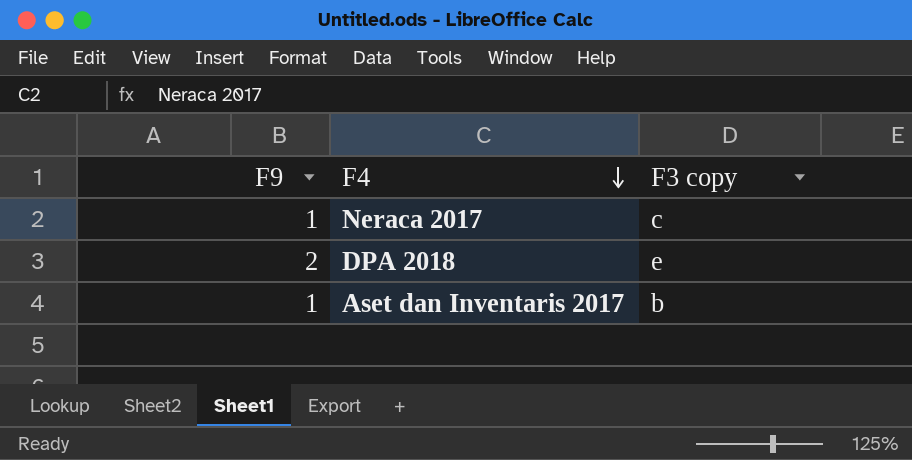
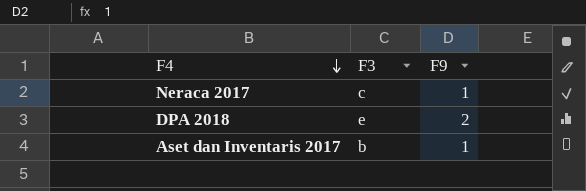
column name: F3 copy -> F3
column F9 | position: 1 -> 3

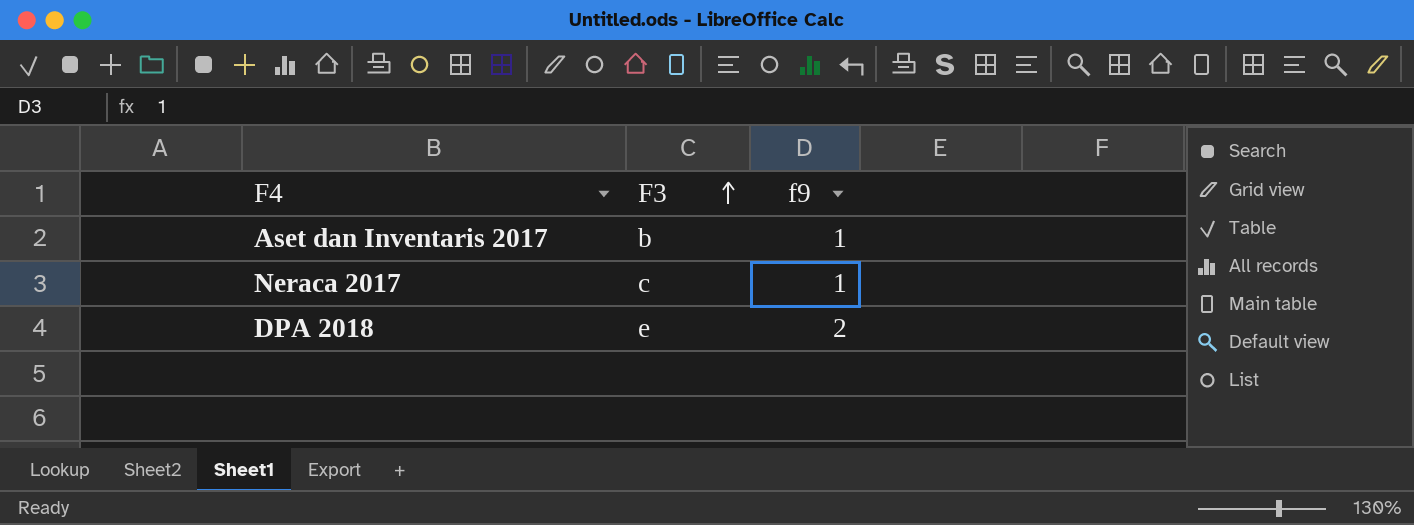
row order: F4 descending -> F3 ascending
column name: F9 -> f9

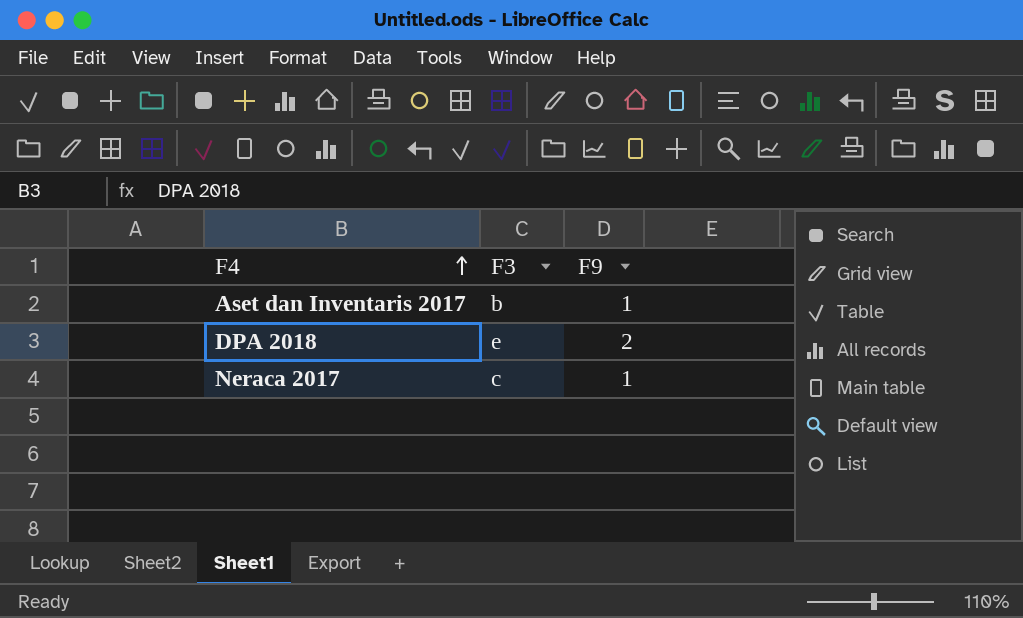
row order: F3 ascending -> F4 ascending
column name: f9 -> F9

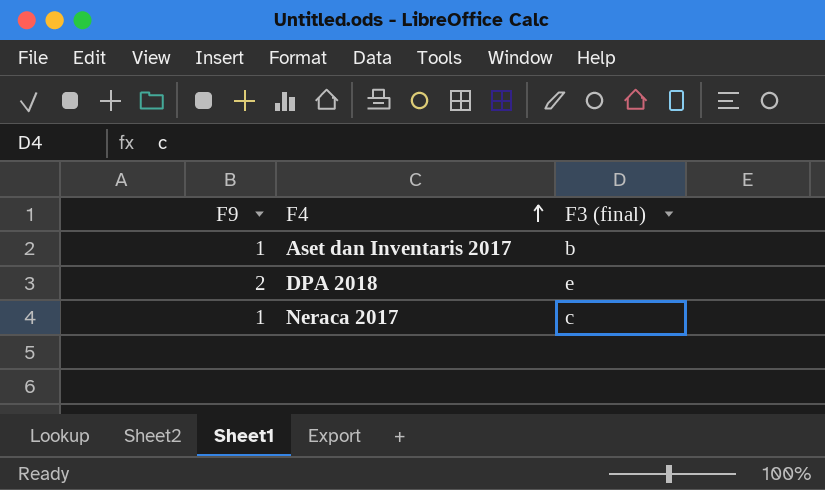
column F9 | position: 3 -> 1
column name: F3 -> F3 (final)

